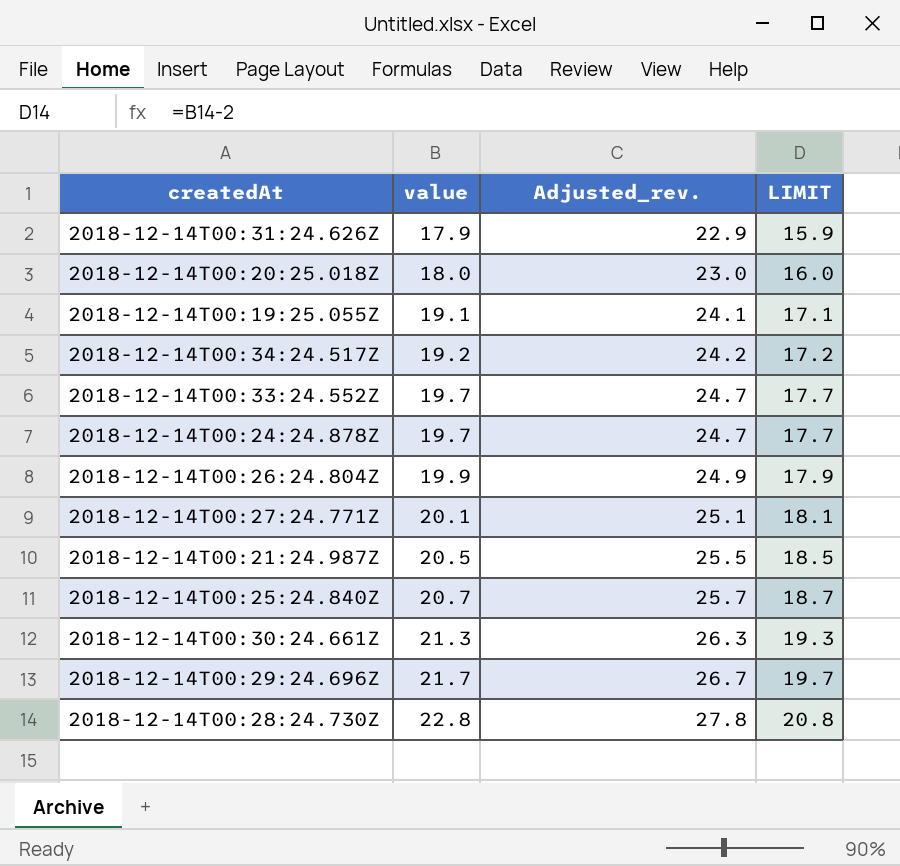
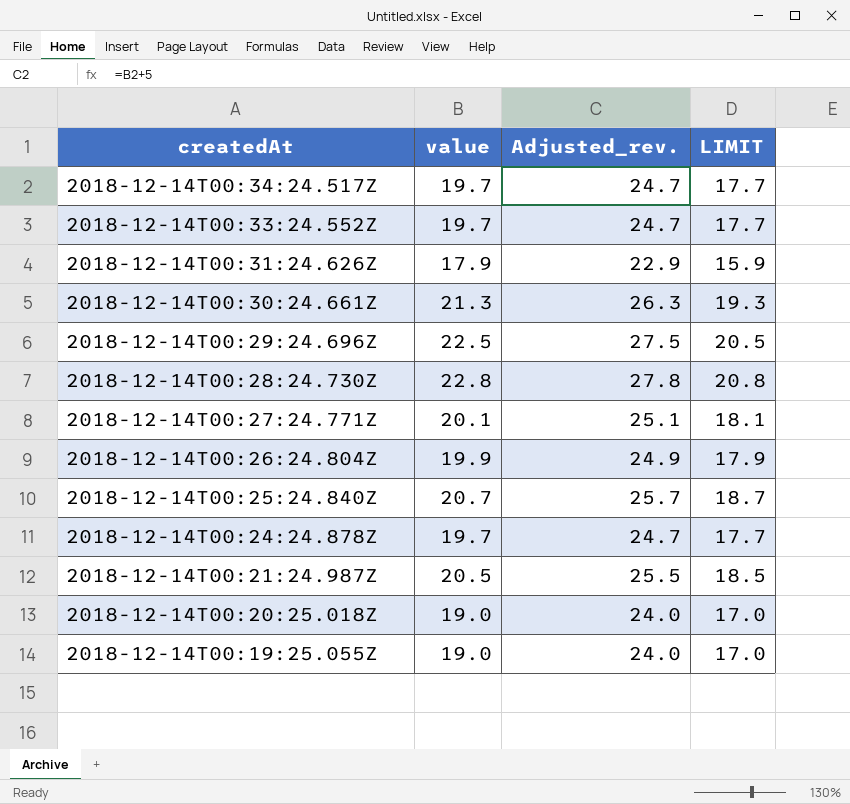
row order: value ascending -> createdAt descending
2018-12-14T00:34:24.517Z | value: 19.2 -> 19.7
2018-12-14T00:34:24.517Z | Adjusted_rev.: 24.2 -> 24.7
2018-12-14T00:34:24.517Z | LIMIT: 17.2 -> 17.7
2018-12-14T00:29:24.696Z | value: 21.7 -> 22.5
2018-12-14T00:29:24.696Z | Adjusted_rev.: 26.7 -> 27.5
2018-12-14T00:29:24.696Z | LIMIT: 19.7 -> 20.5
2018-12-14T00:20:25.018Z | value: 18.0 -> 19.0
2018-12-14T00:20:25.018Z | Adjusted_rev.: 23.0 -> 24.0
2018-12-14T00:20:25.018Z | LIMIT: 16.0 -> 17.0
2018-12-14T00:19:25.055Z | value: 19.1 -> 19.0
2018-12-14T00:19:25.055Z | Adjusted_rev.: 24.1 -> 24.0
2018-12-14T00:19:25.055Z | LIMIT: 17.1 -> 17.0

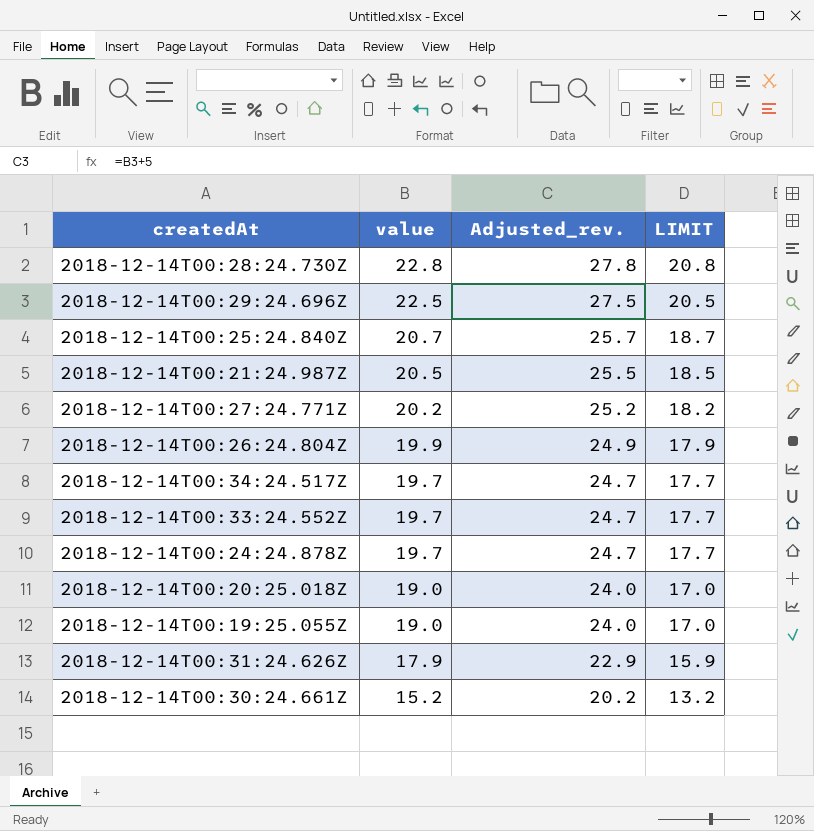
row order: createdAt descending -> value descending
2018-12-14T00:27:24.771Z | value: 20.1 -> 20.2
2018-12-14T00:27:24.771Z | Adjusted_rev.: 25.1 -> 25.2
2018-12-14T00:27:24.771Z | LIMIT: 18.1 -> 18.2
2018-12-14T00:30:24.661Z | value: 21.3 -> 15.2
2018-12-14T00:30:24.661Z | Adjusted_rev.: 26.3 -> 20.2
2018-12-14T00:30:24.661Z | LIMIT: 19.3 -> 13.2

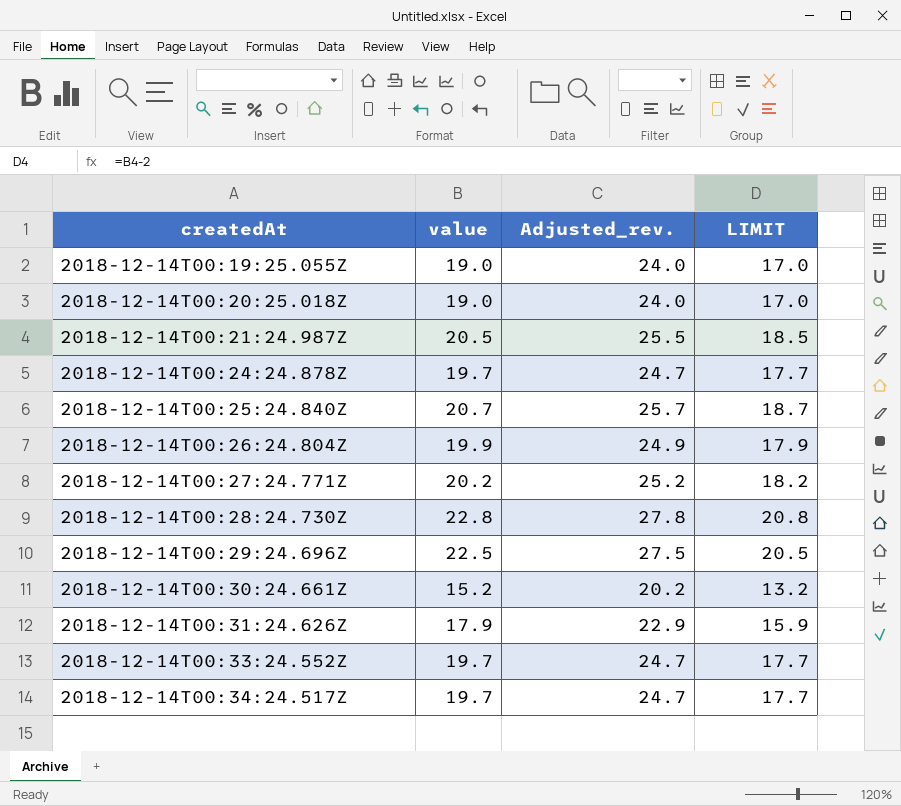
row order: value descending -> createdAt ascending

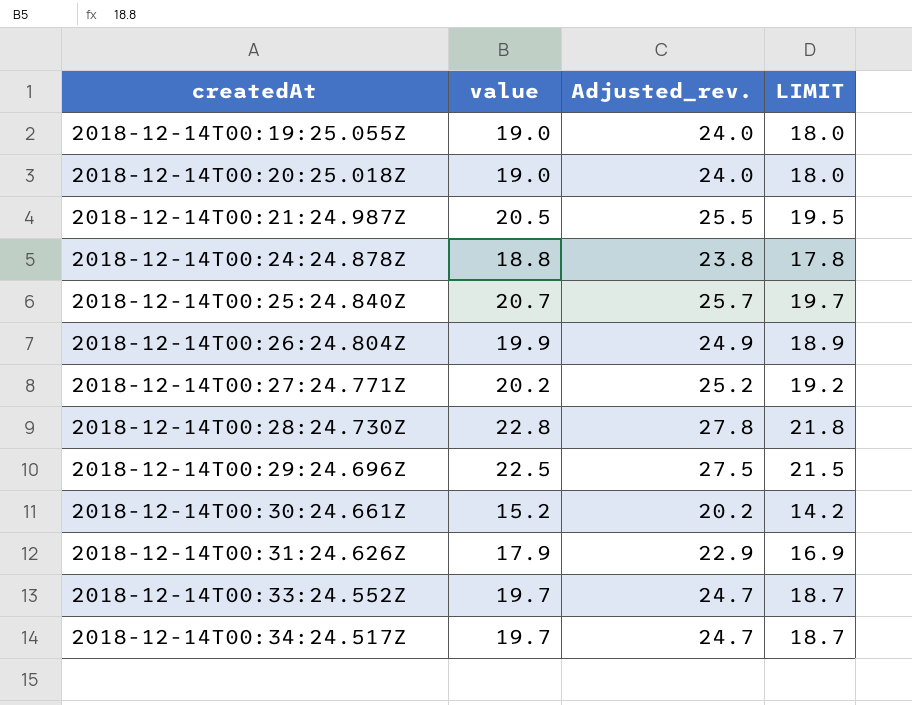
column LIMIT | formula: [value] - 2 -> [value] - 1
2018-12-14T00:24:24.878Z | value: 19.7 -> 18.8
2018-12-14T00:24:24.878Z | Adjusted_rev.: 24.7 -> 23.8

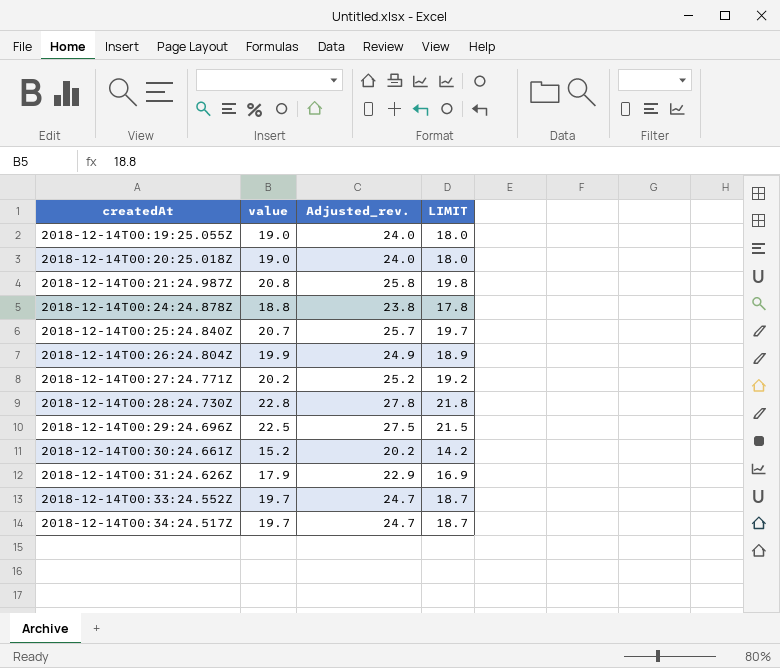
2018-12-14T00:21:24.987Z | value: 20.5 -> 20.8
2018-12-14T00:21:24.987Z | Adjusted_rev.: 25.5 -> 25.8
2018-12-14T00:21:24.987Z | LIMIT: 19.5 -> 19.8

